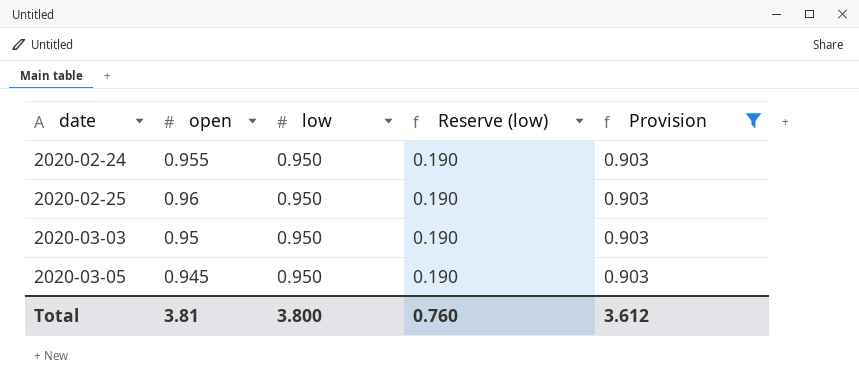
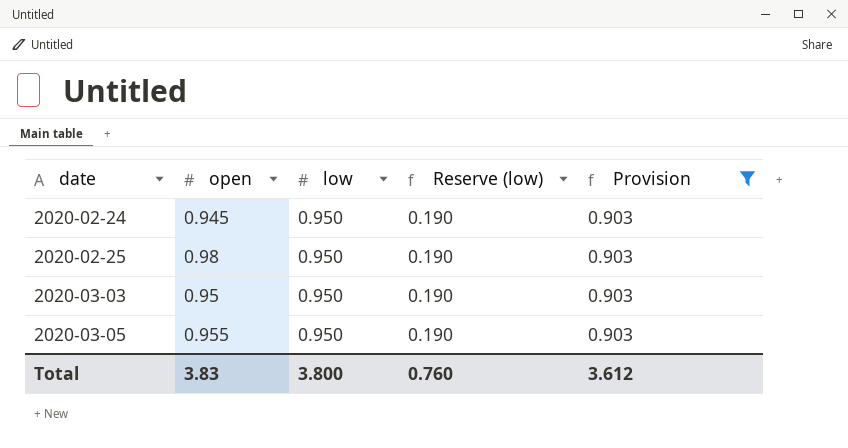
2020-02-24 | open: 0.955 -> 0.945
2020-02-25 | open: 0.96 -> 0.98
2020-03-05 | open: 0.945 -> 0.955
Total | open: 3.81 -> 3.83

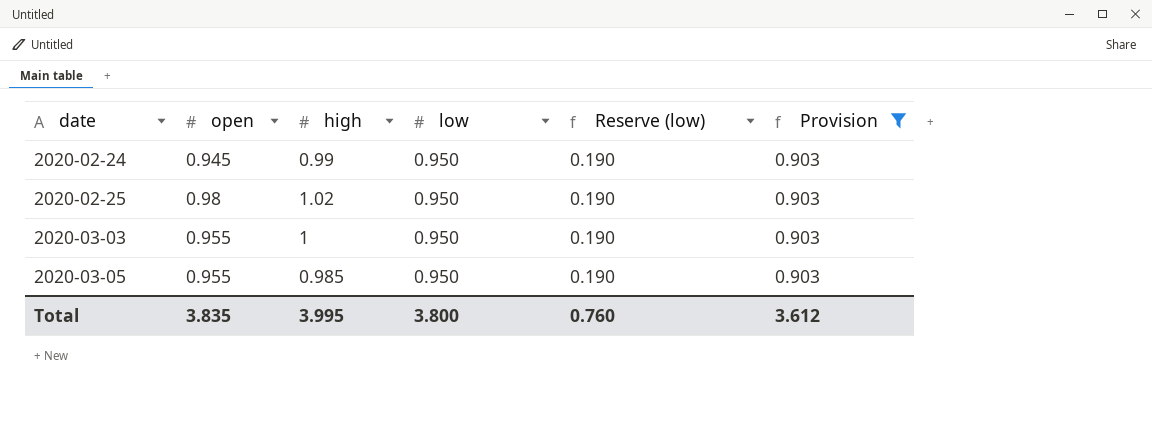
column high | position: none -> 3
2020-03-03 | open: 0.95 -> 0.955
Total | open: 3.83 -> 3.835

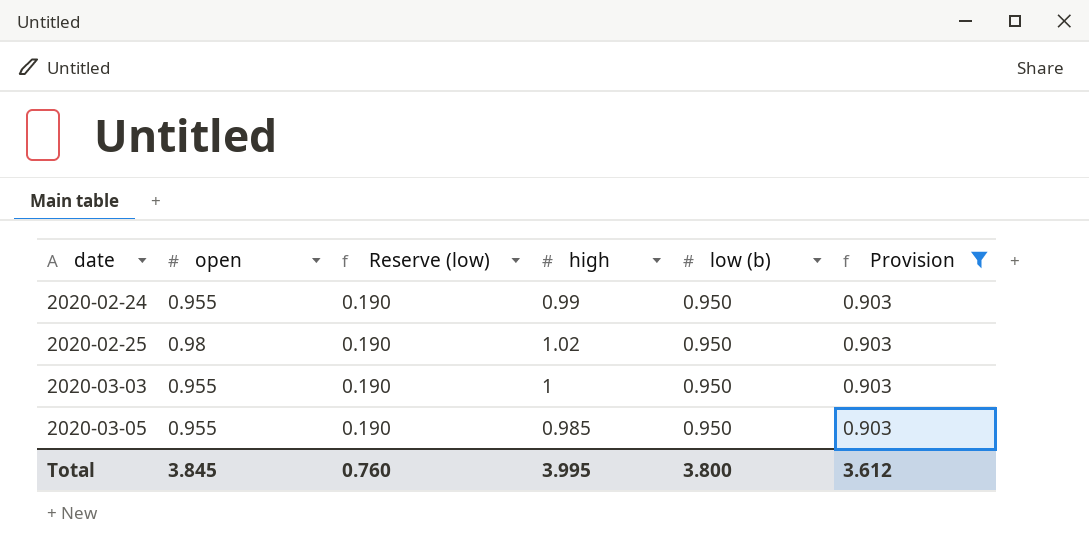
column Reserve (low) | position: 5 -> 3
column name: low -> low (b)
2020-02-24 | open: 0.945 -> 0.955
Total | open: 3.835 -> 3.845

